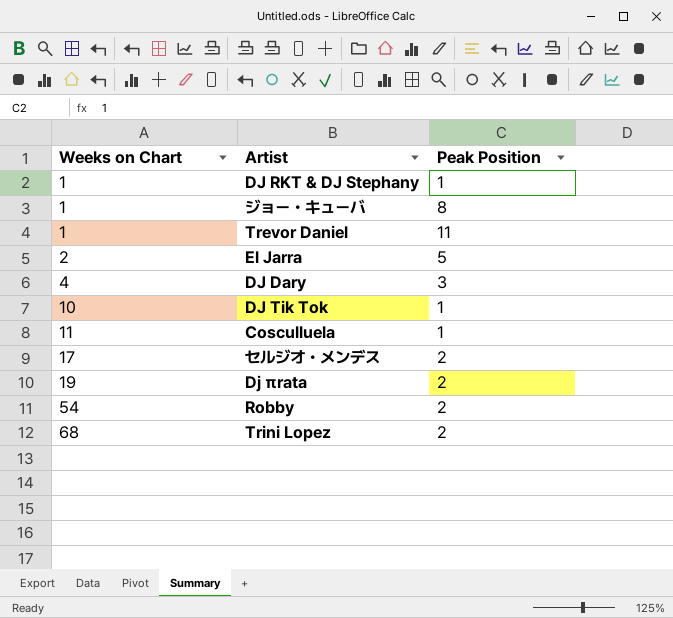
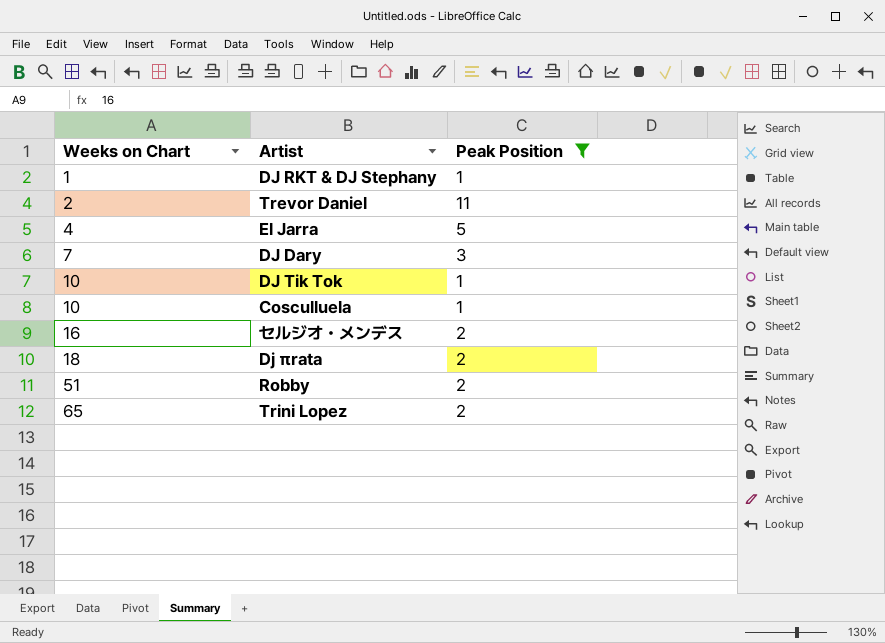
filter: none -> Peak Position != 8
Trevor Daniel | Weeks on Chart: 1 -> 2
El Jarra | Weeks on Chart: 2 -> 4
DJ Dary | Weeks on Chart: 4 -> 7
Cosculluela | Weeks on Chart: 11 -> 10
セルジオ・メンデス | Weeks on Chart: 17 -> 16
Dj πrata | Weeks on Chart: 19 -> 18
Robby | Weeks on Chart: 54 -> 51
Trini Lopez | Weeks on Chart: 68 -> 65

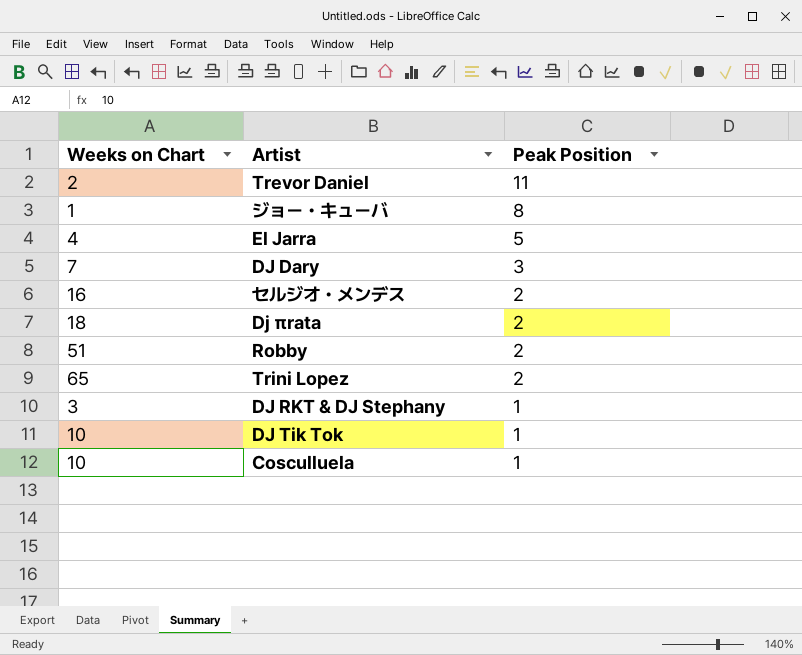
filter: Peak Position != 8 -> none
row order: Weeks on Chart ascending -> Peak Position descending
DJ RKT & DJ Stephany | Weeks on Chart: 1 -> 3

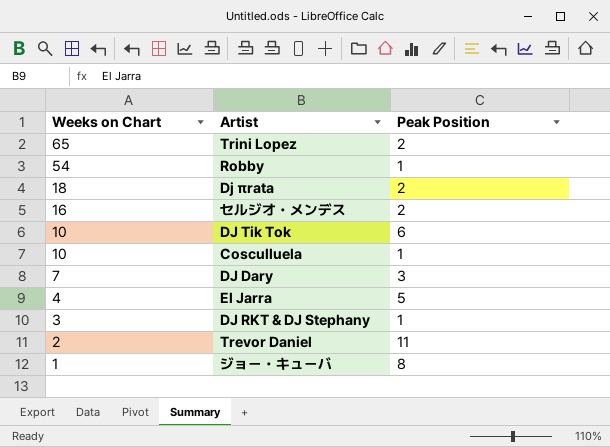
row order: Peak Position descending -> Weeks on Chart descending
Robby | Weeks on Chart: 51 -> 54
Robby | Peak Position: 2 -> 1
DJ Tik Tok | Peak Position: 1 -> 6

